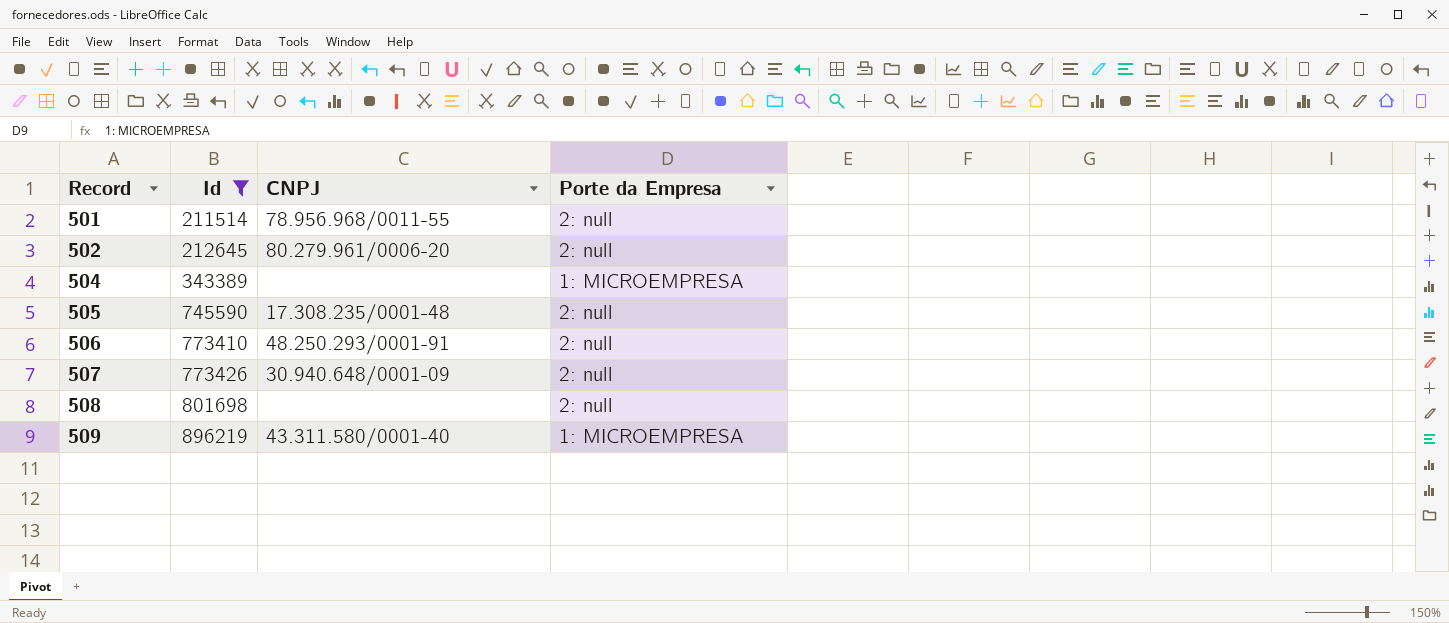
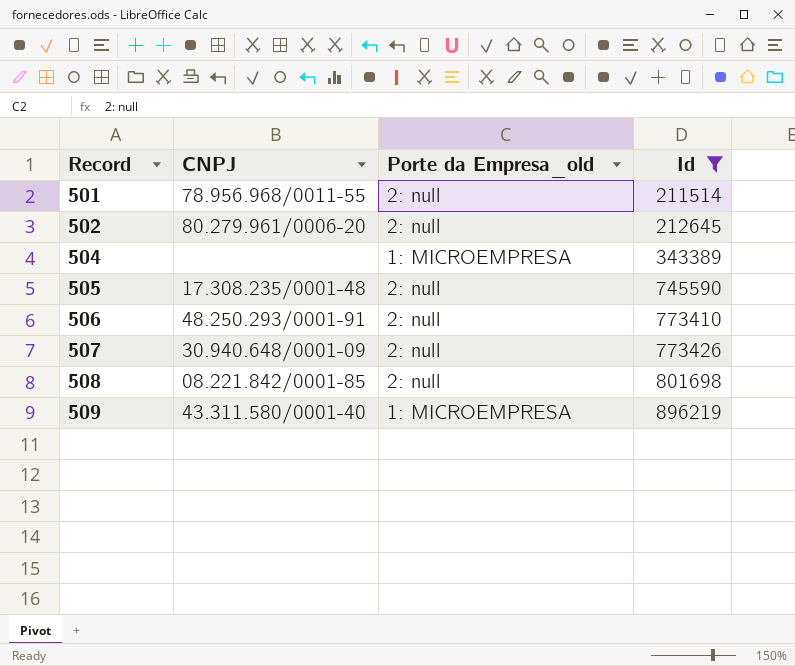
column name: Porte da Empresa -> Porte da Empresa_old
column Id | position: 2 -> 4
508 | CNPJ: none -> 08.221.842/0001-85

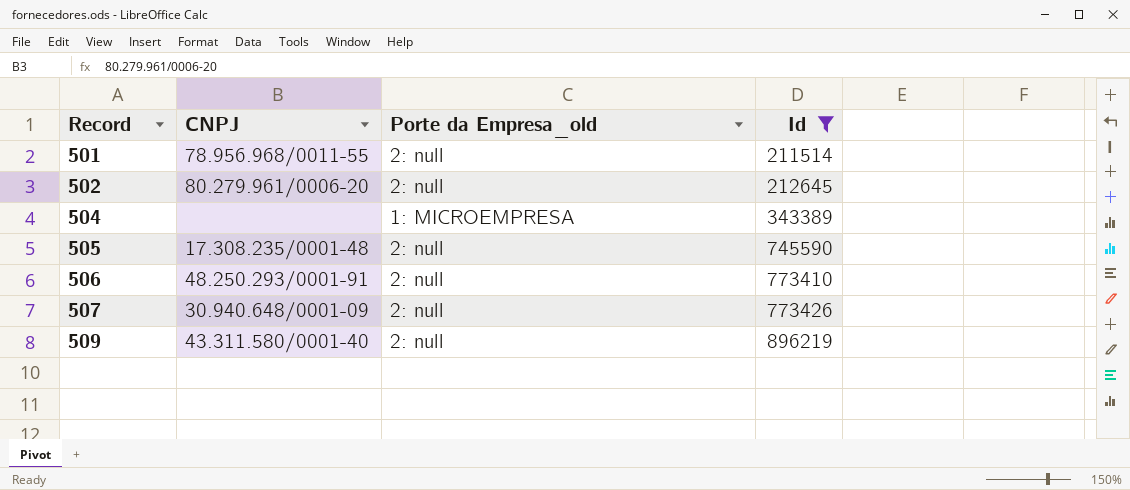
row 508: 08.221.842/0001-85 | 2: null | 801698 -> none
509 | Porte da Empresa_old: 1: MICROEMPRESA -> 2: null

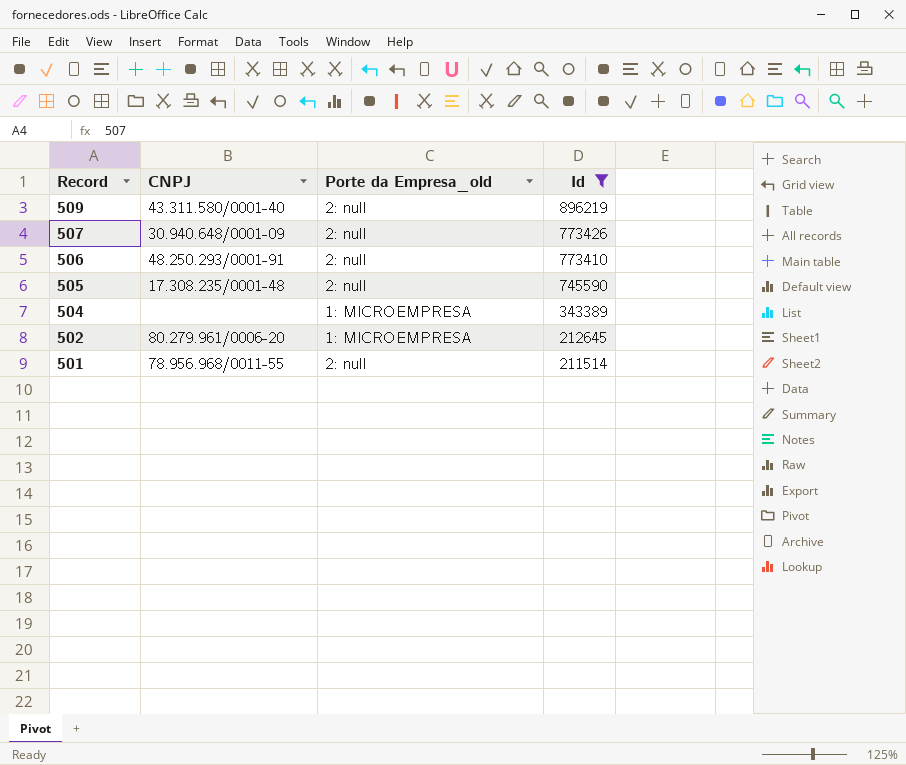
row order: Record ascending -> Record descending
502 | Porte da Empresa_old: 2: null -> 1: MICROEMPRESA

